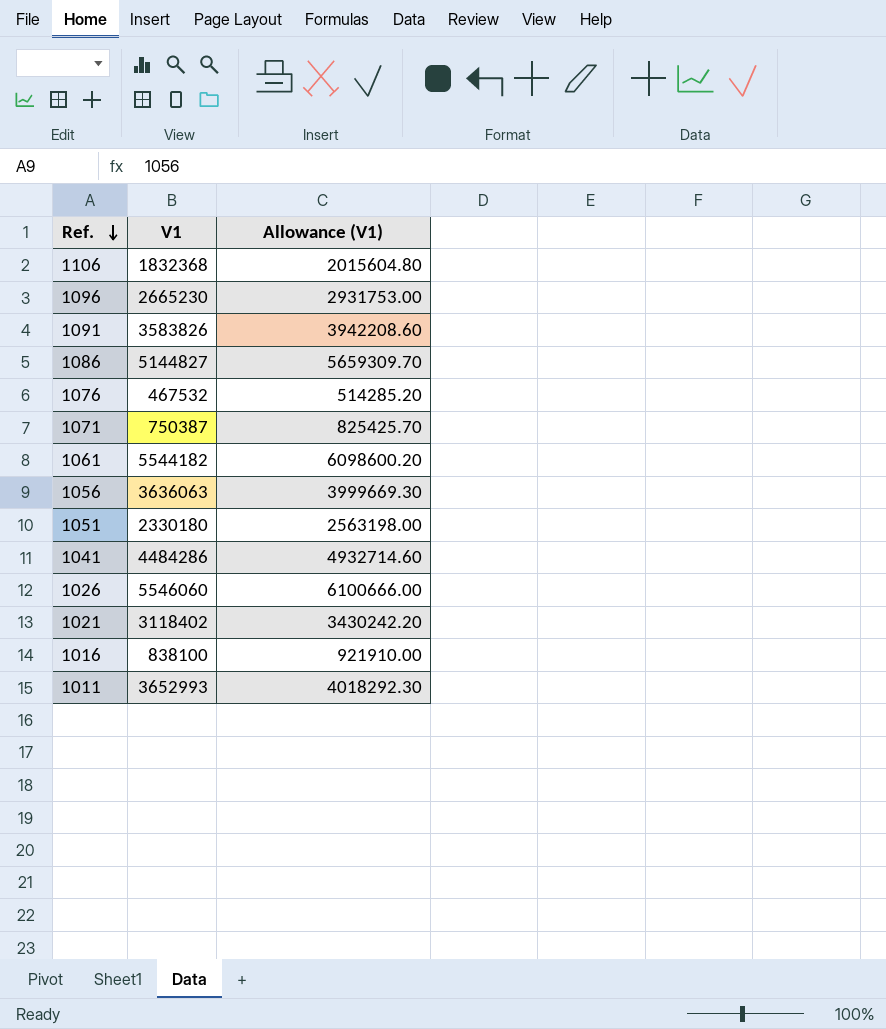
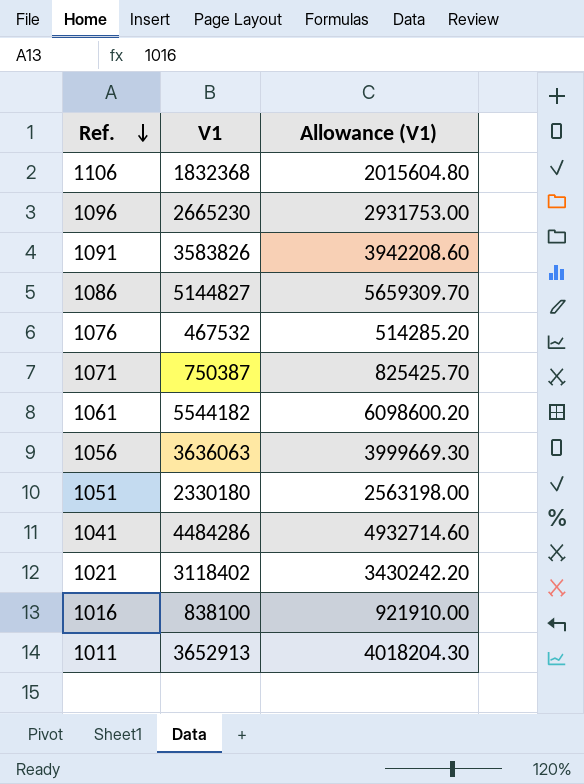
row 1026: 5546060 | 6100666.00 -> none
1011 | V1: 3652993 -> 3652913
1011 | Allowance (V1): 4018292.30 -> 4018204.30

